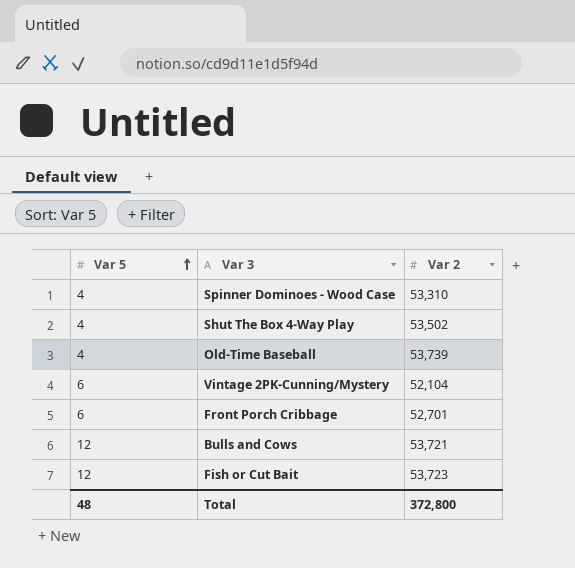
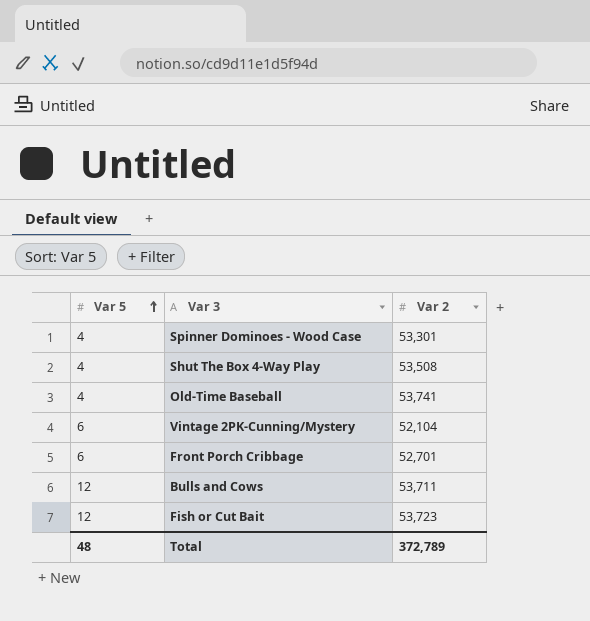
Spinner Dominoes - Wood Case | Var 2: 53,310 -> 53,301
Shut The Box 4-Way Play | Var 2: 53,502 -> 53,508
Old-Time Baseball | Var 2: 53,739 -> 53,741
Bulls and Cows | Var 2: 53,721 -> 53,711
Total | Var 2: 372,800 -> 372,789

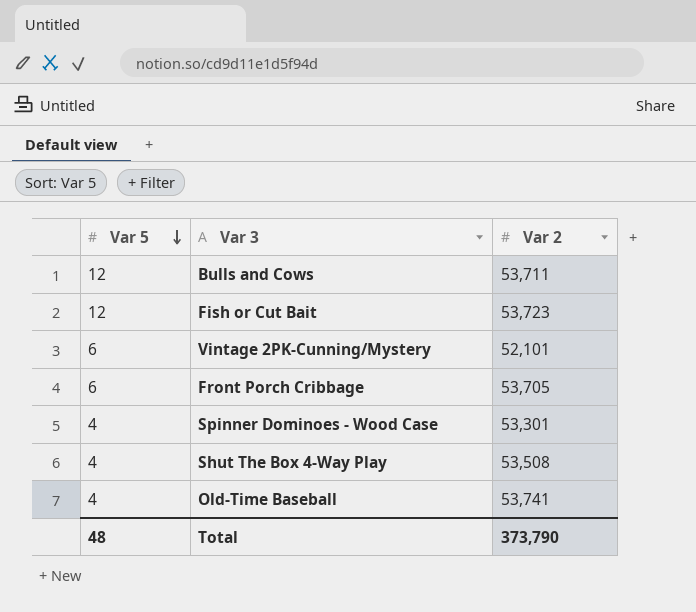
row order: Var 5 ascending -> Var 5 descending
Vintage 2PK-Cunning/Mystery | Var 2: 52,104 -> 52,101
Front Porch Cribbage | Var 2: 52,701 -> 53,705
Total | Var 2: 372,789 -> 373,790

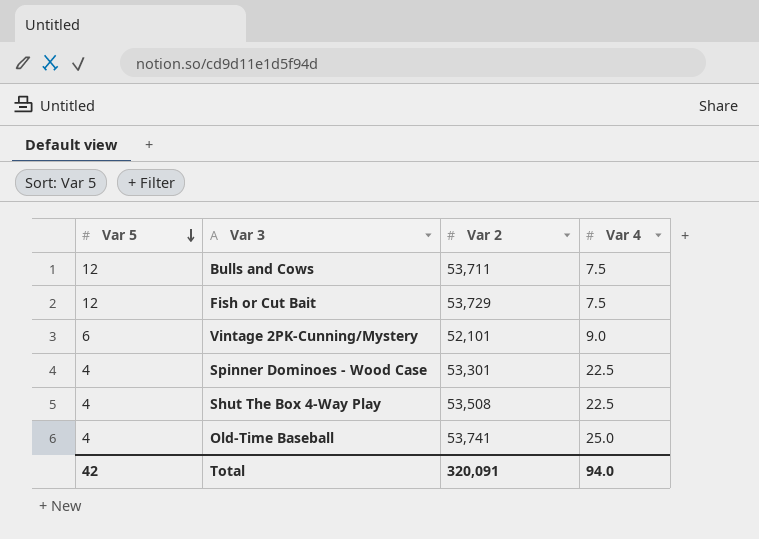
column Var 4 | position: none -> 4
row Front Porch Cribbage: 6 | 53,705 -> none
Fish or Cut Bait | Var 2: 53,723 -> 53,729
Total | Var 5: 48 -> 42
Total | Var 2: 373,790 -> 320,091

